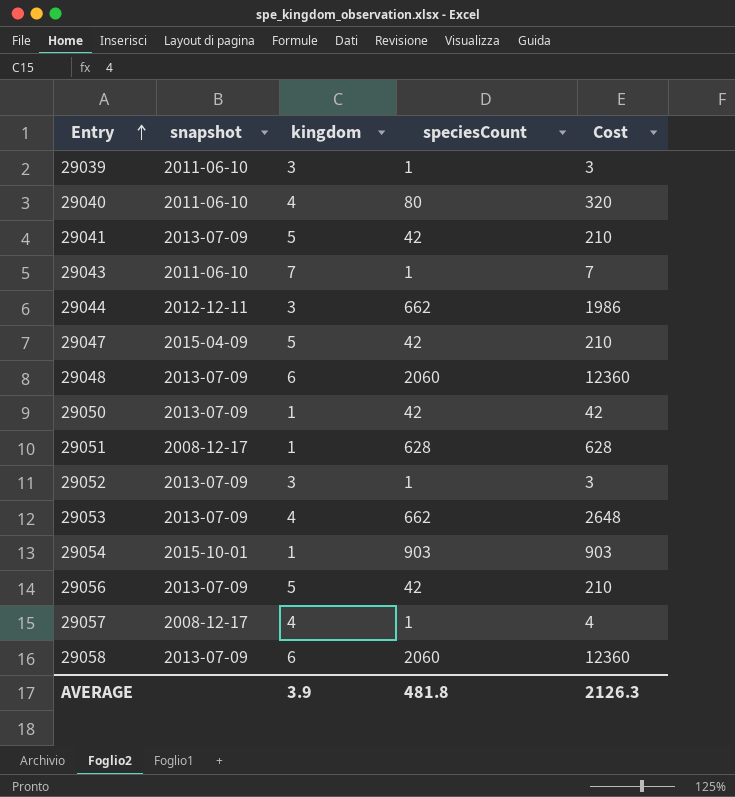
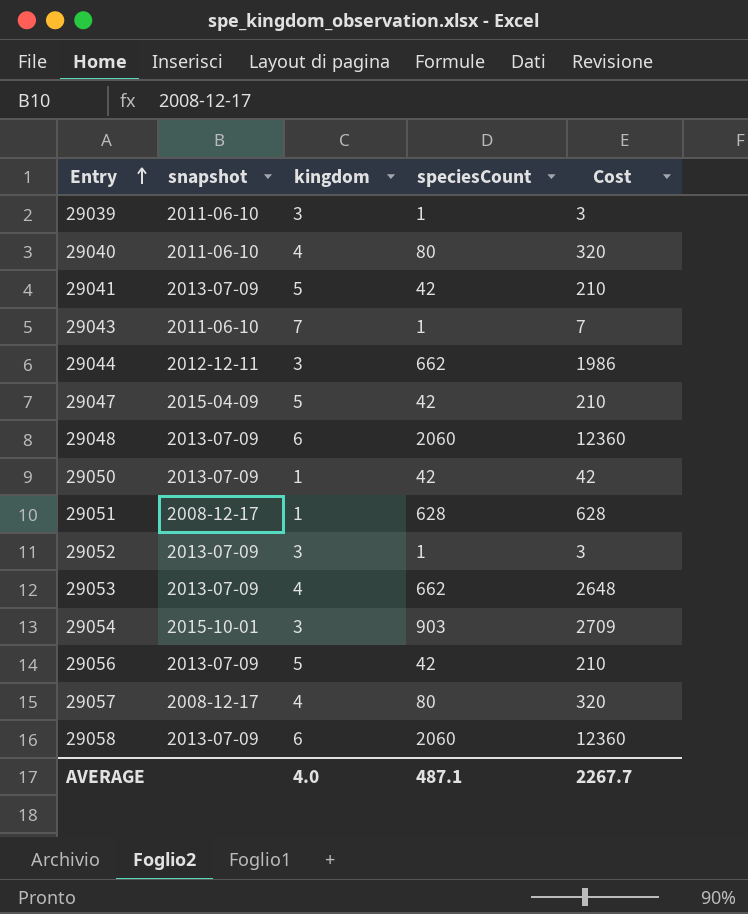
29054 | kingdom: 1 -> 3
29054 | Cost: 903 -> 2709
29057 | speciesCount: 1 -> 80
29057 | Cost: 4 -> 320
AVERAGE | kingdom: 3.9 -> 4.0
AVERAGE | speciesCount: 481.8 -> 487.1
AVERAGE | Cost: 2126.3 -> 2267.7

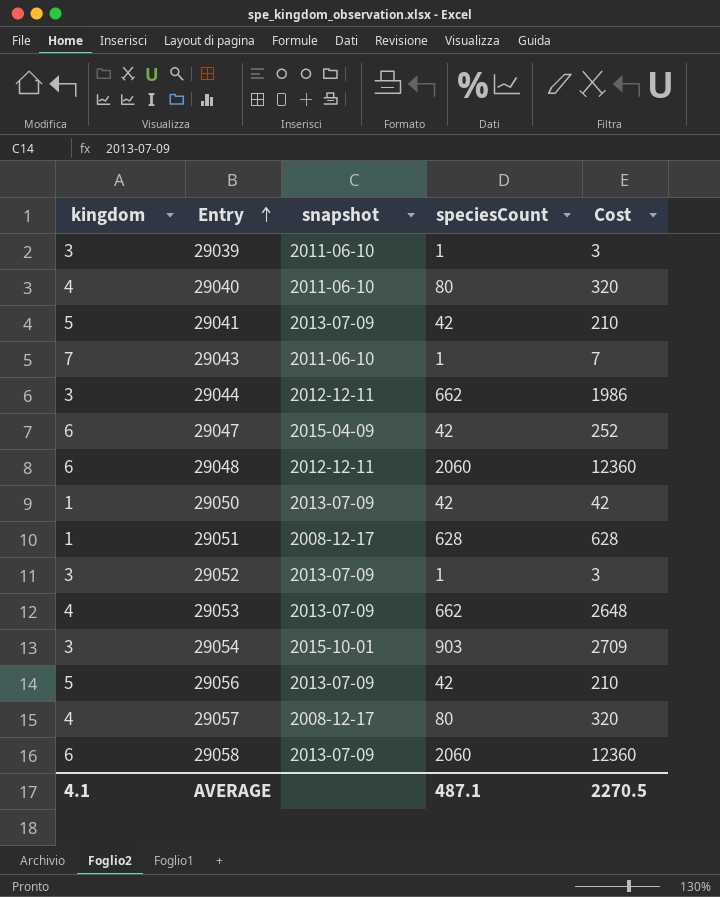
column kingdom | position: 3 -> 1
29047 | kingdom: 5 -> 6
29047 | Cost: 210 -> 252
29048 | snapshot: 2013-07-09 -> 2012-12-11
AVERAGE | kingdom: 4.0 -> 4.1
AVERAGE | Cost: 2267.7 -> 2270.5

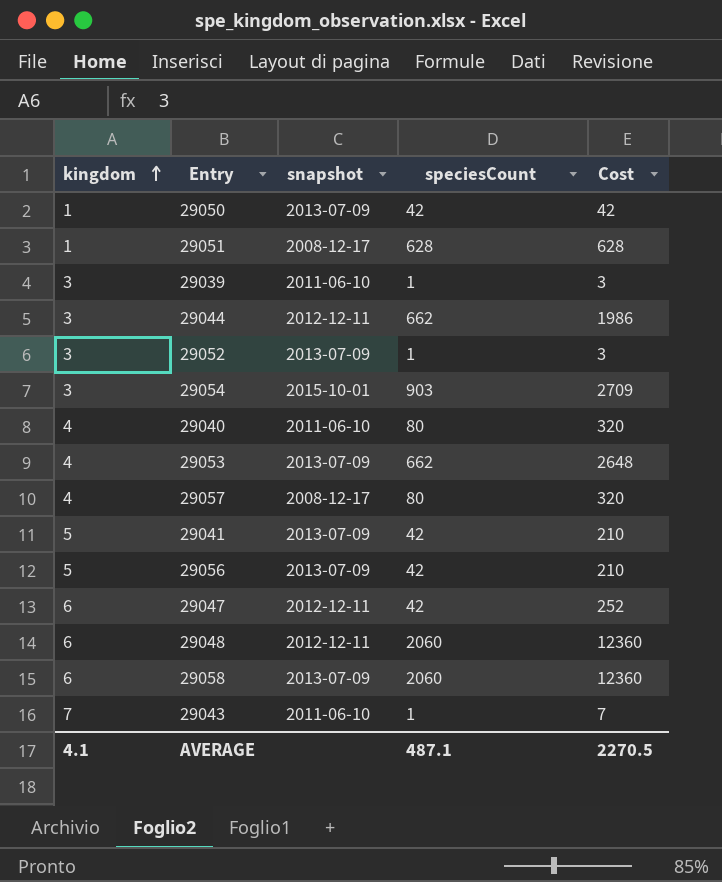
row order: Entry ascending -> kingdom ascending
29047 | snapshot: 2015-04-09 -> 2012-12-11

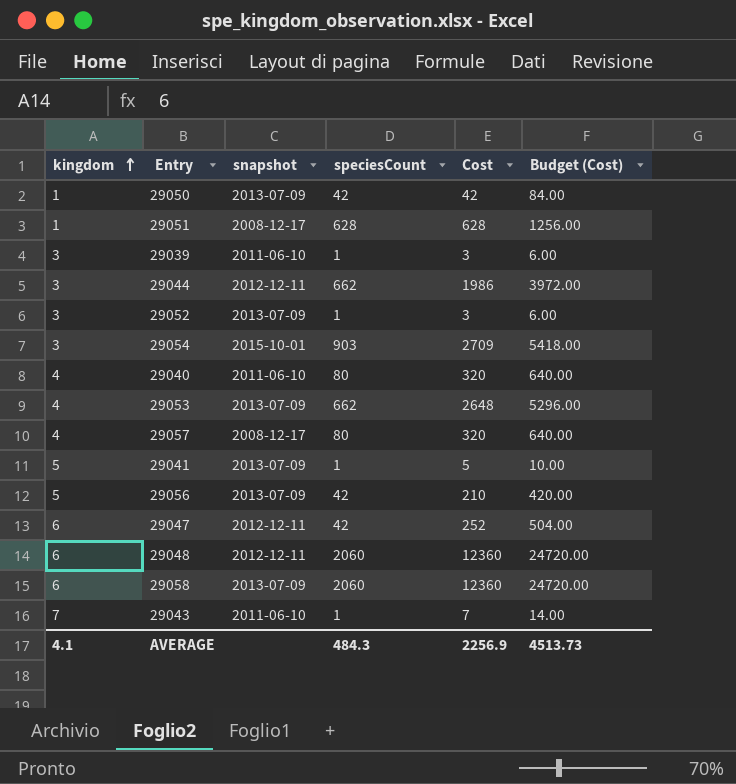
column Budget (Cost) | formula: none -> [Cost] * 2
29041 | speciesCount: 42 -> 1
29041 | Cost: 210 -> 5
AVERAGE | speciesCount: 487.1 -> 484.3
AVERAGE | Cost: 2270.5 -> 2256.9

